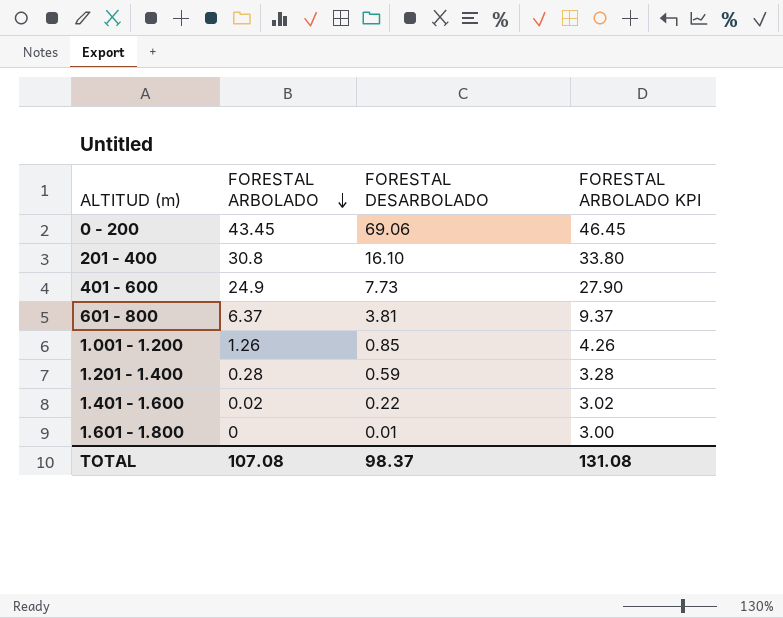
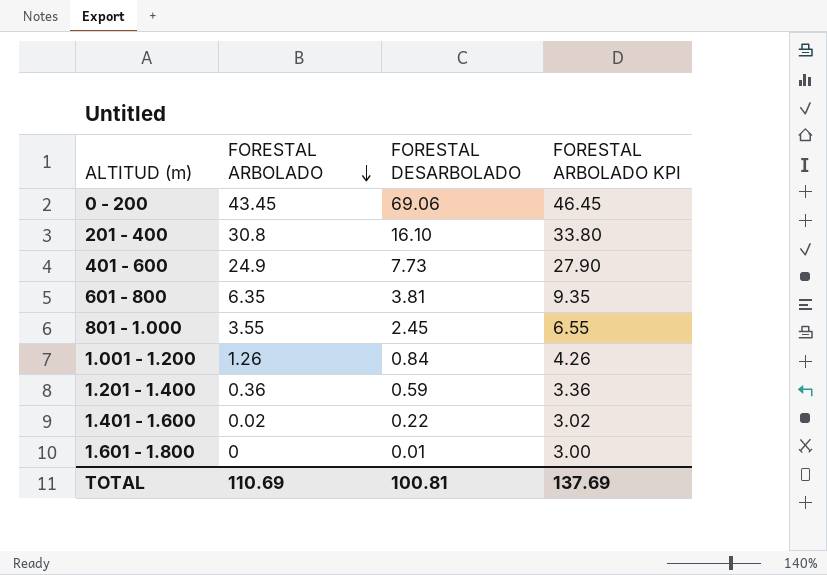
601 - 800 | FORESTAL ARBOLADO: 6.37 -> 6.35
601 - 800 | FORESTAL ARBOLADO KPI: 9.37 -> 9.35
row 801 - 1.000: none -> 3.55 | 2.45 | 6.55
1.001 - 1.200 | FORESTAL DESARBOLADO: 0.85 -> 0.84
1.201 - 1.400 | FORESTAL ARBOLADO: 0.28 -> 0.36
1.201 - 1.400 | FORESTAL ARBOLADO KPI: 3.28 -> 3.36
TOTAL | FORESTAL ARBOLADO: 107.08 -> 110.69
TOTAL | FORESTAL DESARBOLADO: 98.37 -> 100.81
TOTAL | FORESTAL ARBOLADO KPI: 131.08 -> 137.69

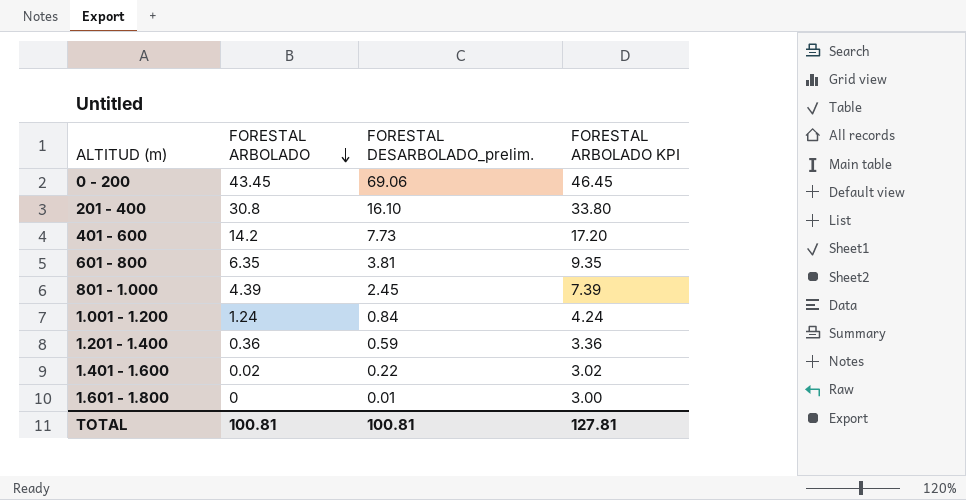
column name: FORESTAL DESARBOLADO -> FORESTAL DESARBOLADO_prelim.
401 - 600 | FORESTAL ARBOLADO: 24.9 -> 14.2
401 - 600 | FORESTAL ARBOLADO KPI: 27.90 -> 17.20
801 - 1.000 | FORESTAL ARBOLADO: 3.55 -> 4.39
801 - 1.000 | FORESTAL ARBOLADO KPI: 6.55 -> 7.39
1.001 - 1.200 | FORESTAL ARBOLADO: 1.26 -> 1.24
1.001 - 1.200 | FORESTAL ARBOLADO KPI: 4.26 -> 4.24
TOTAL | FORESTAL ARBOLADO: 110.69 -> 100.81
TOTAL | FORESTAL ARBOLADO KPI: 137.69 -> 127.81

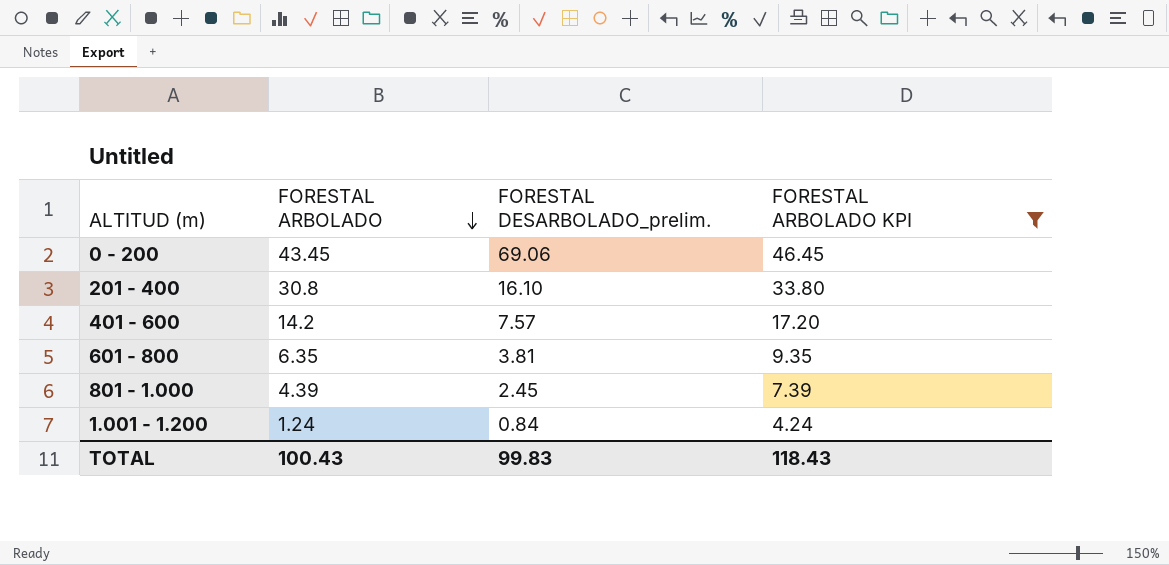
filter: none -> FORESTAL ARBOLADO KPI >= 4.24
401 - 600 | FORESTAL DESARBOLADO_prelim.: 7.73 -> 7.57
TOTAL | FORESTAL ARBOLADO: 100.81 -> 100.43
TOTAL | FORESTAL DESARBOLADO_prelim.: 100.81 -> 99.83
TOTAL | FORESTAL ARBOLADO KPI: 127.81 -> 118.43

